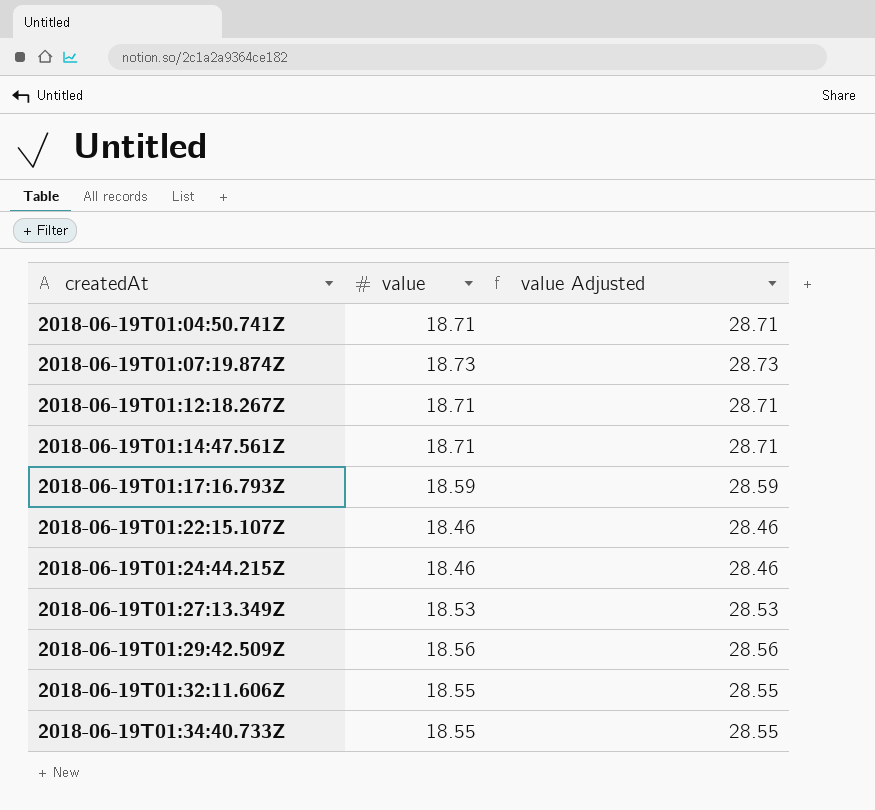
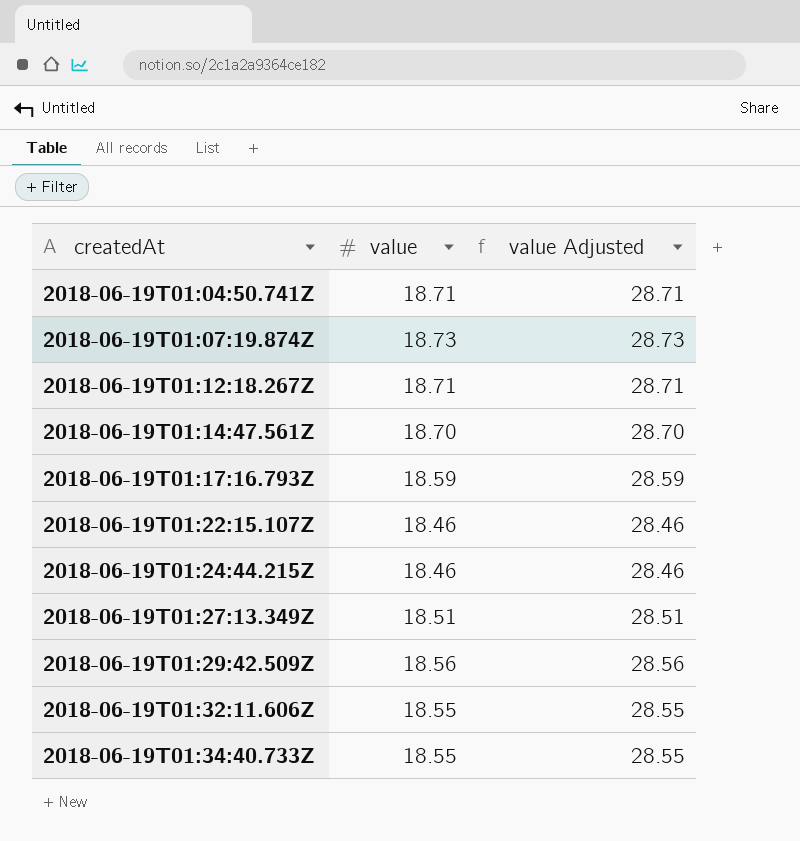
2018-06-19T01:14:47.561Z | value: 18.71 -> 18.70
2018-06-19T01:14:47.561Z | value Adjusted: 28.71 -> 28.70
2018-06-19T01:27:13.349Z | value: 18.53 -> 18.51
2018-06-19T01:27:13.349Z | value Adjusted: 28.53 -> 28.51

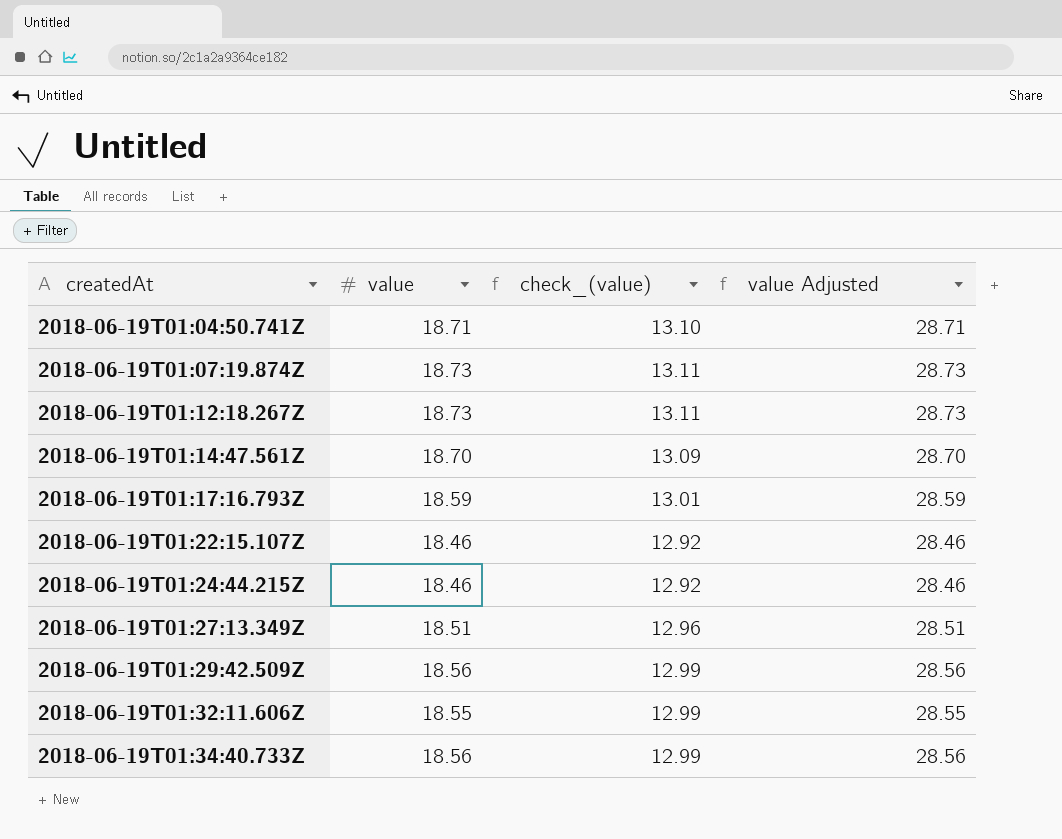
column check_(value) | formula: none -> [value] * 0.7
2018-06-19T01:12:18.267Z | value: 18.71 -> 18.73
2018-06-19T01:12:18.267Z | value Adjusted: 28.71 -> 28.73
2018-06-19T01:34:40.733Z | value: 18.55 -> 18.56
2018-06-19T01:34:40.733Z | value Adjusted: 28.55 -> 28.56

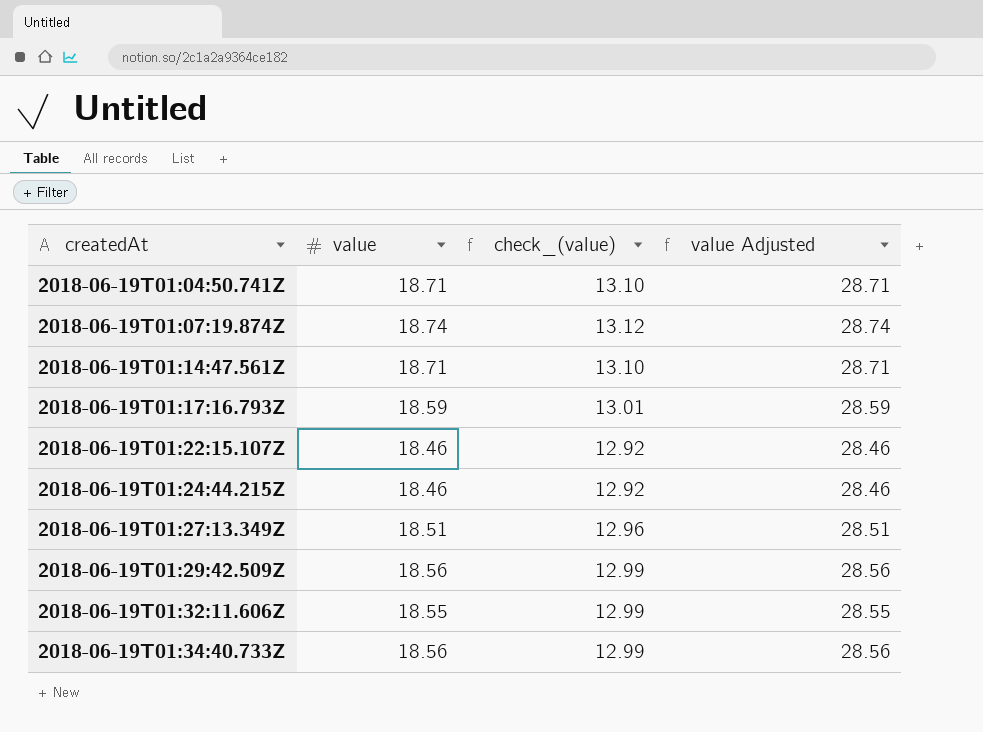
row 2018-06-19T01:12:18.267Z: 18.73 | 13.11 | 28.73 -> none
2018-06-19T01:07:19.874Z | value: 18.73 -> 18.74
2018-06-19T01:07:19.874Z | check_(value): 13.11 -> 13.12
2018-06-19T01:07:19.874Z | value Adjusted: 28.73 -> 28.74
2018-06-19T01:14:47.561Z | value: 18.70 -> 18.71
2018-06-19T01:14:47.561Z | check_(value): 13.09 -> 13.10
2018-06-19T01:14:47.561Z | value Adjusted: 28.70 -> 28.71

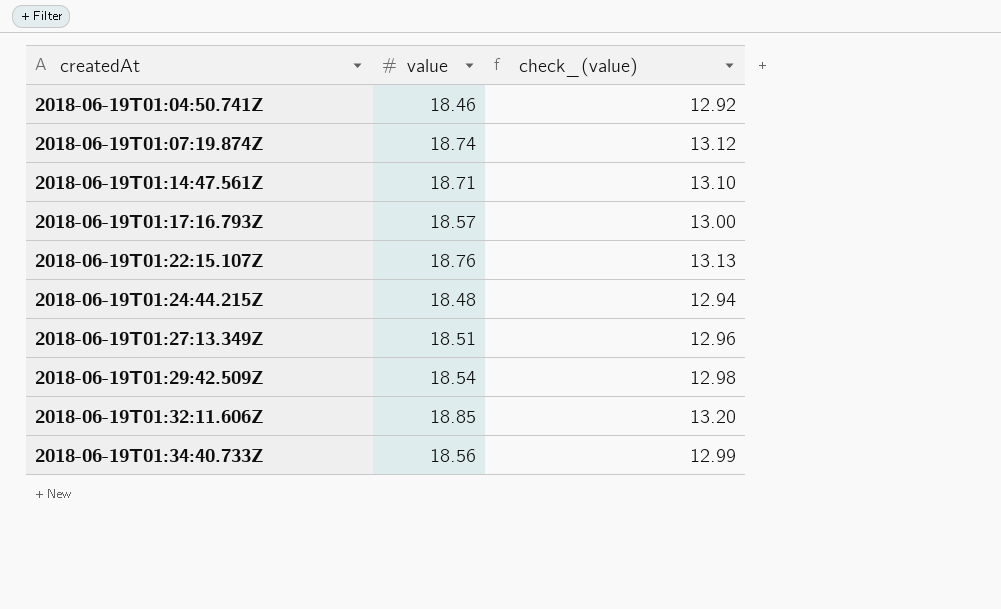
column value Adjusted | formula: [value] + 10 -> none
2018-06-19T01:04:50.741Z | value: 18.71 -> 18.46
2018-06-19T01:04:50.741Z | check_(value): 13.10 -> 12.92
2018-06-19T01:17:16.793Z | value: 18.59 -> 18.57
2018-06-19T01:17:16.793Z | check_(value): 13.01 -> 13.00
2018-06-19T01:22:15.107Z | value: 18.46 -> 18.76
2018-06-19T01:22:15.107Z | check_(value): 12.92 -> 13.13
2018-06-19T01:24:44.215Z | value: 18.46 -> 18.48
2018-06-19T01:24:44.215Z | check_(value): 12.92 -> 12.94
2018-06-19T01:29:42.509Z | value: 18.56 -> 18.54
2018-06-19T01:29:42.509Z | check_(value): 12.99 -> 12.98
2018-06-19T01:32:11.606Z | value: 18.55 -> 18.85
2018-06-19T01:32:11.606Z | check_(value): 12.99 -> 13.20

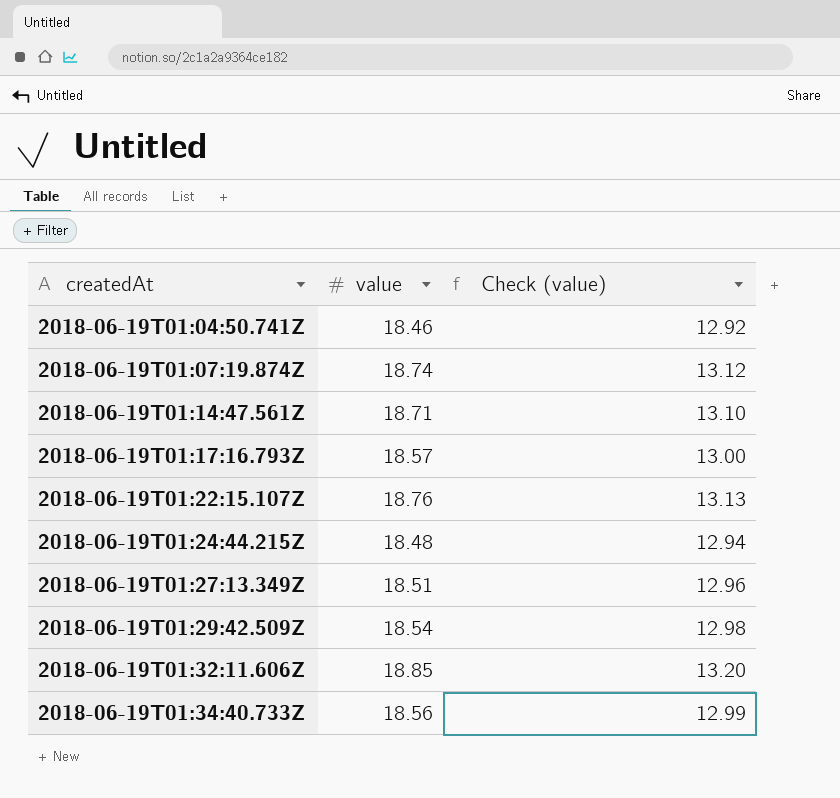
column name: check_(value) -> Check (value)

